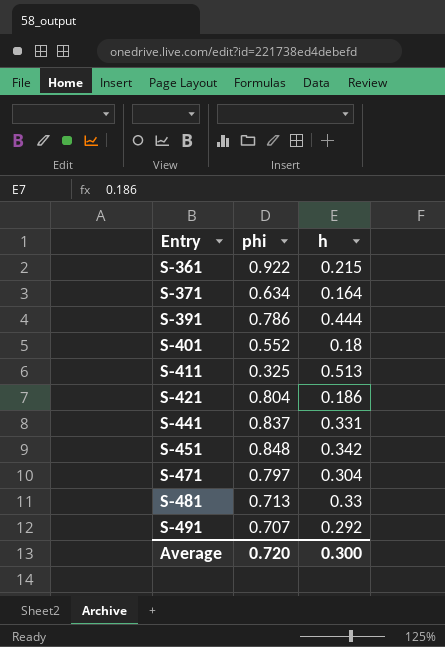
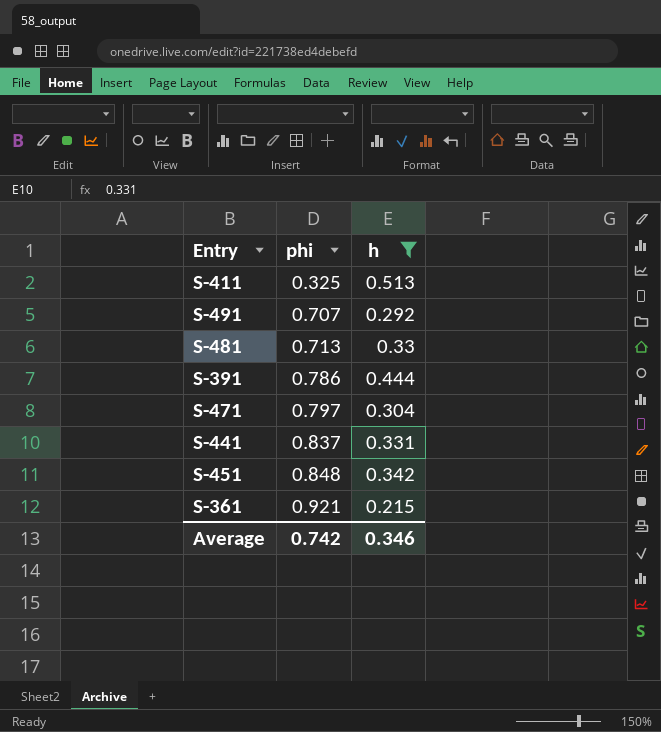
filter: none -> h >= 0.215
row order: Entry ascending -> phi ascending
S-361 | phi: 0.922 -> 0.921
Average | phi: 0.720 -> 0.742
Average | h: 0.300 -> 0.346

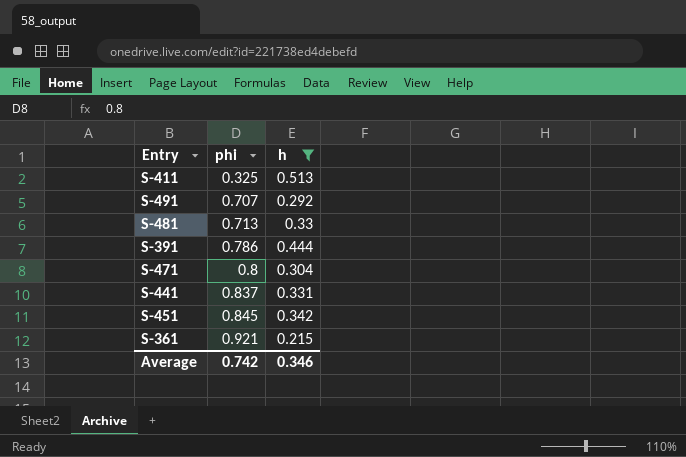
S-471 | phi: 0.797 -> 0.8
S-451 | phi: 0.848 -> 0.845

